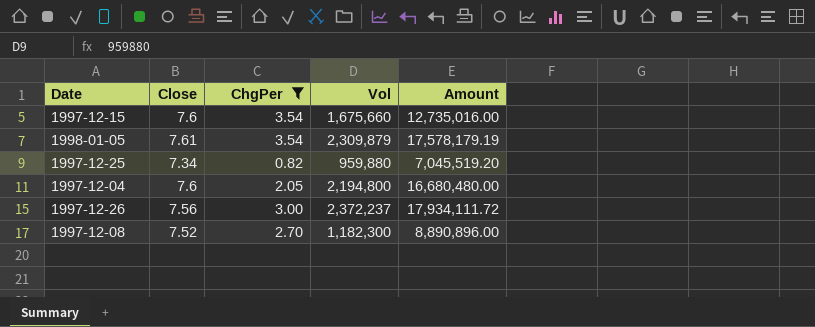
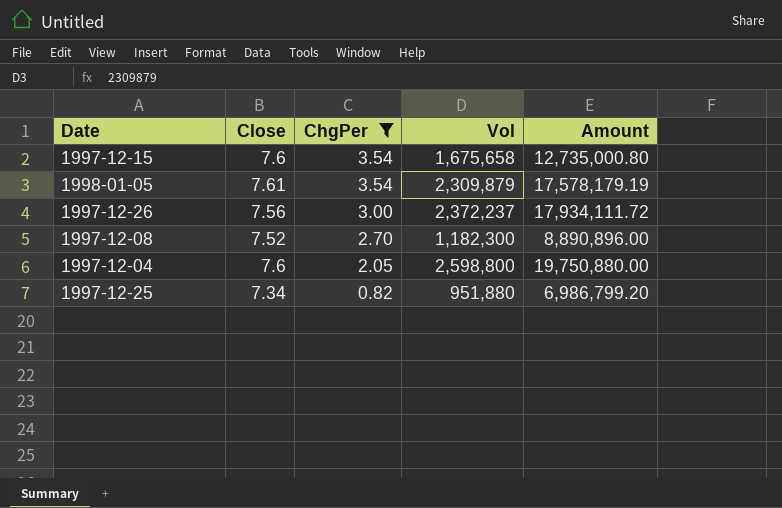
row order: none -> ChgPer descending
1997-12-15 | Vol: 1,675,660 -> 1,675,658
1997-12-15 | Amount: 12,735,016.00 -> 12,735,000.80
1997-12-04 | Vol: 2,194,800 -> 2,598,800
1997-12-04 | Amount: 16,680,480.00 -> 19,750,880.00
1997-12-25 | Vol: 959,880 -> 951,880
1997-12-25 | Amount: 7,045,519.20 -> 6,986,799.20

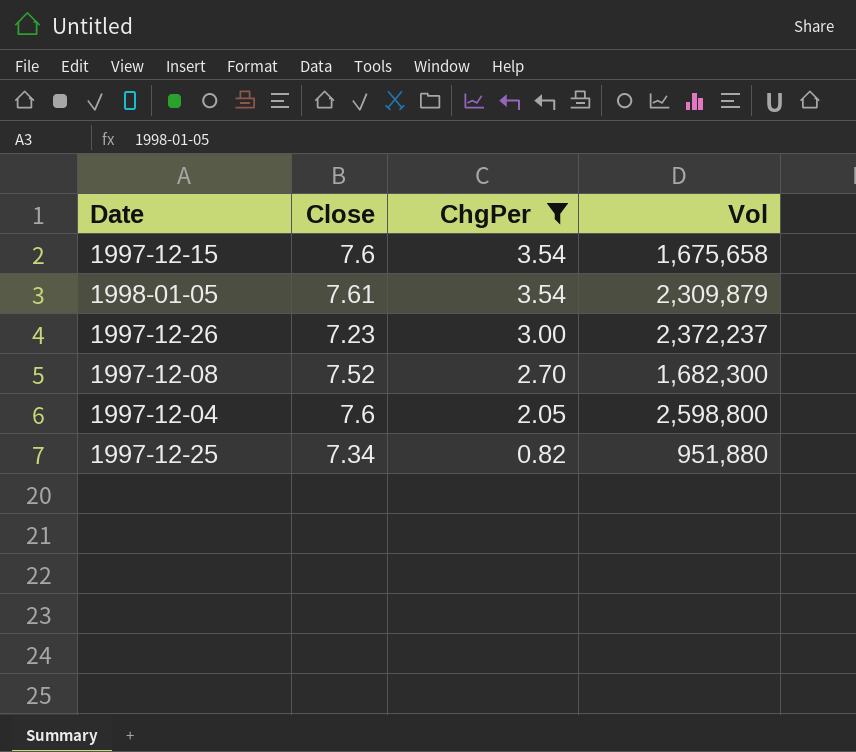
column Amount | formula: [Close] * [Vol] -> none
1997-12-26 | Close: 7.56 -> 7.23
1997-12-08 | Vol: 1,182,300 -> 1,682,300

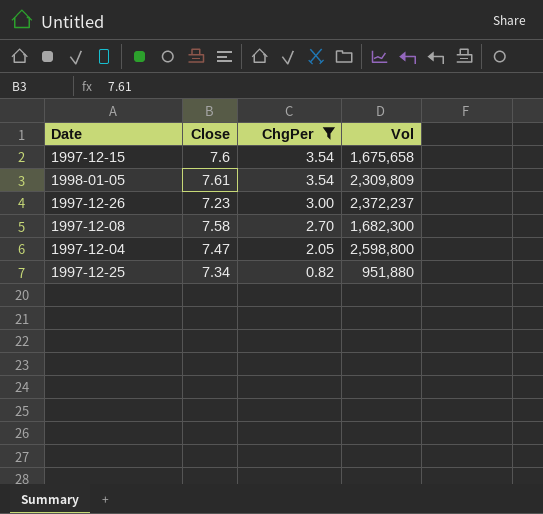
1998-01-05 | Vol: 2,309,879 -> 2,309,809
1997-12-08 | Close: 7.52 -> 7.58
1997-12-04 | Close: 7.6 -> 7.47

